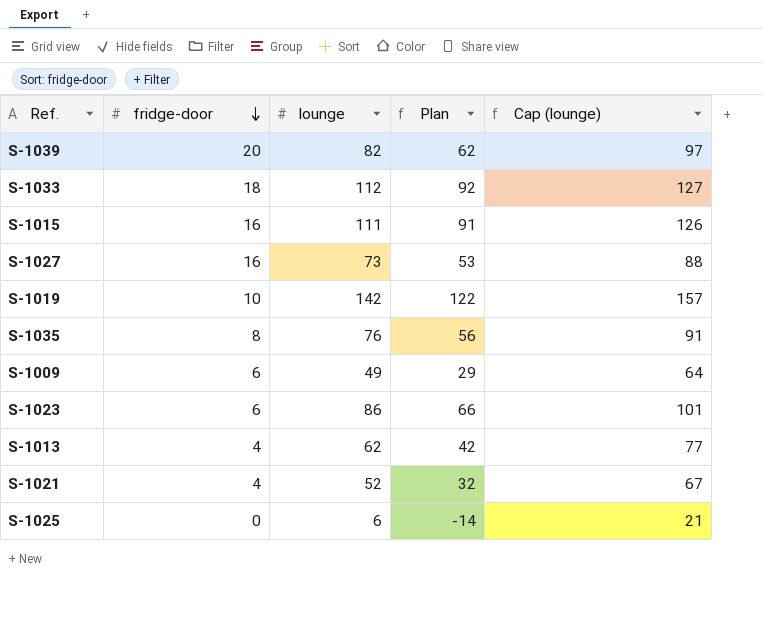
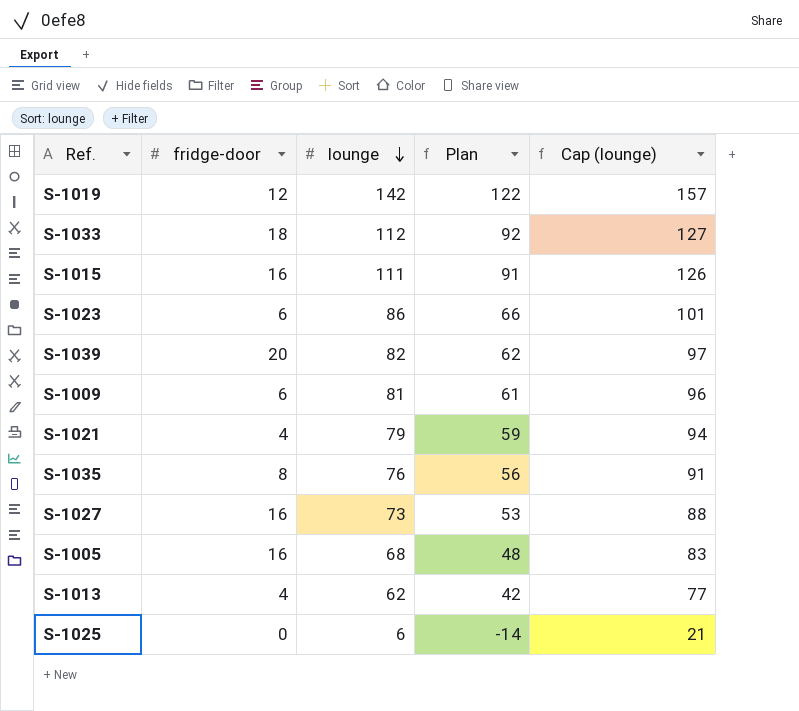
row order: fridge-door descending -> lounge descending
S-1019 | fridge-door: 10 -> 12
S-1009 | lounge: 49 -> 81
S-1009 | Plan: 29 -> 61
S-1009 | Cap (lounge): 64 -> 96
S-1021 | lounge: 52 -> 79
S-1021 | Plan: 32 -> 59
S-1021 | Cap (lounge): 67 -> 94
row S-1005: none -> 16 | 68 | 48 | 83

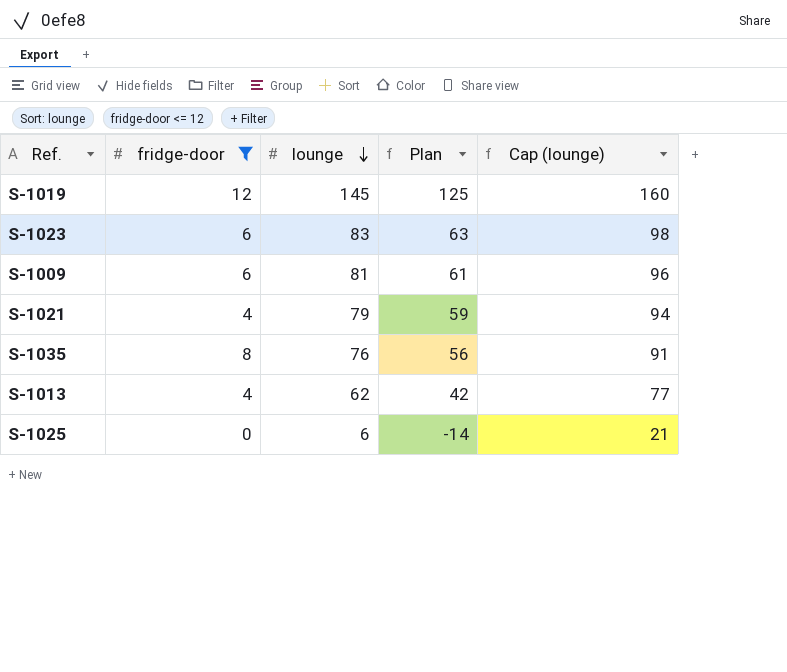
filter: none -> fridge-door <= 12
S-1019 | lounge: 142 -> 145
S-1019 | Plan: 122 -> 125
S-1019 | Cap (lounge): 157 -> 160
S-1023 | lounge: 86 -> 83
S-1023 | Plan: 66 -> 63
S-1023 | Cap (lounge): 101 -> 98

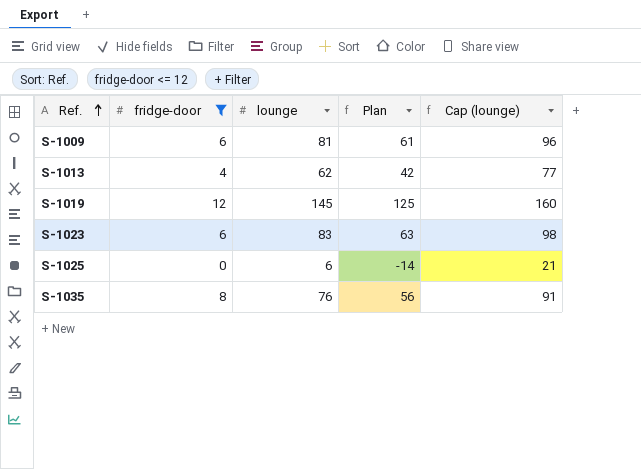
row order: lounge descending -> Ref. ascending
row S-1021: 4 | 79 | 59 | 94 -> none

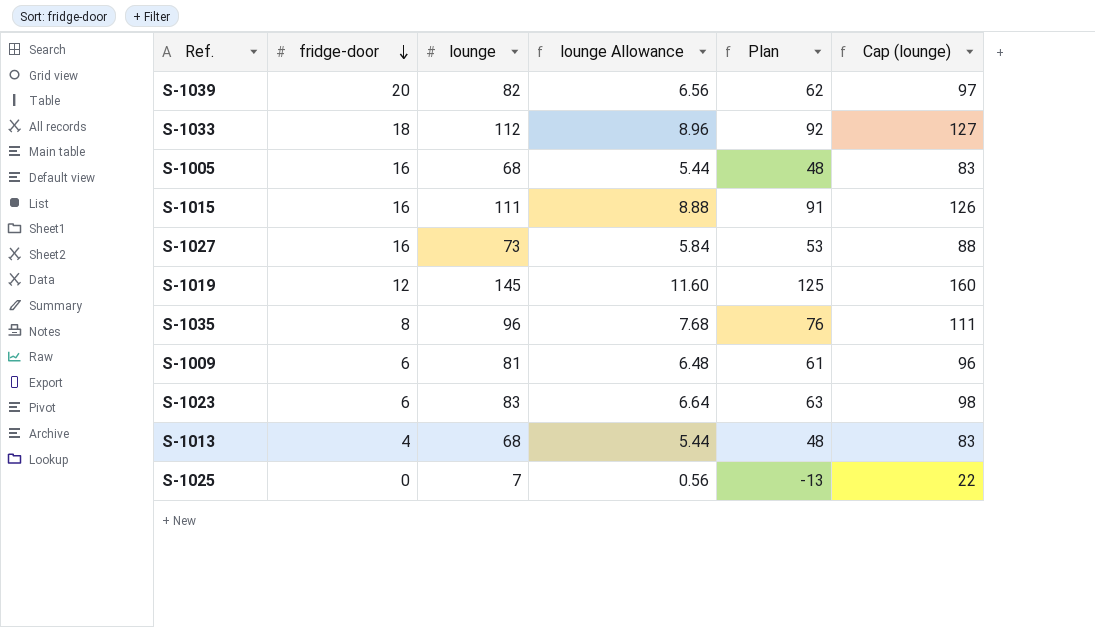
filter: fridge-door <= 12 -> none
row order: Ref. ascending -> fridge-door descending
column lounge Allowance | formula: none -> [lounge] * 0.08
S-1035 | lounge: 76 -> 96
S-1035 | Plan: 56 -> 76
S-1035 | Cap (lounge): 91 -> 111
S-1013 | lounge: 62 -> 68
S-1013 | Plan: 42 -> 48
S-1013 | Cap (lounge): 77 -> 83
S-1025 | lounge: 6 -> 7
S-1025 | Plan: -14 -> -13
S-1025 | Cap (lounge): 21 -> 22

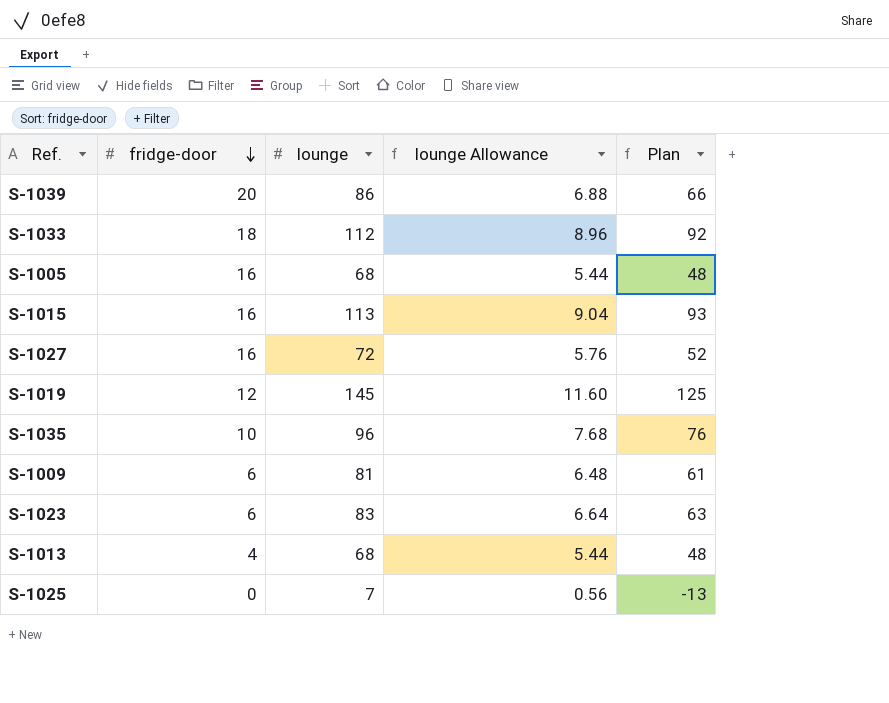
column Cap (lounge) | formula: [lounge] + 15 -> none
S-1039 | lounge: 82 -> 86
S-1039 | lounge Allowance: 6.56 -> 6.88
S-1039 | Plan: 62 -> 66
S-1015 | lounge: 111 -> 113
S-1015 | lounge Allowance: 8.88 -> 9.04
S-1015 | Plan: 91 -> 93
S-1027 | lounge: 73 -> 72
S-1027 | lounge Allowance: 5.84 -> 5.76
S-1027 | Plan: 53 -> 52
S-1035 | fridge-door: 8 -> 10

